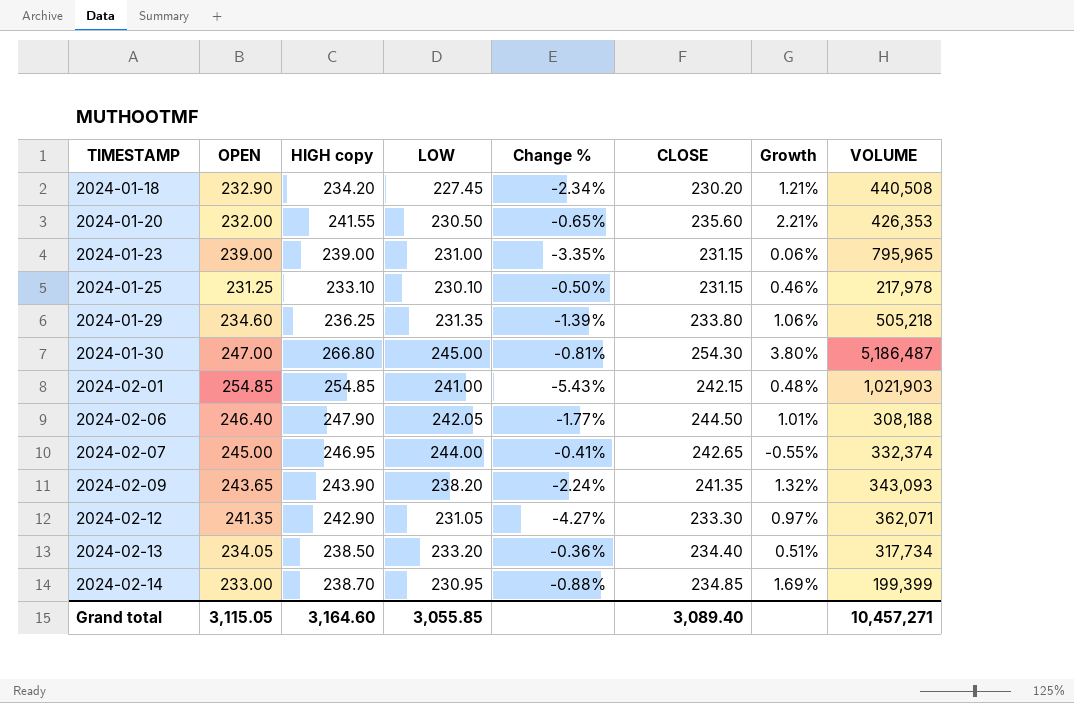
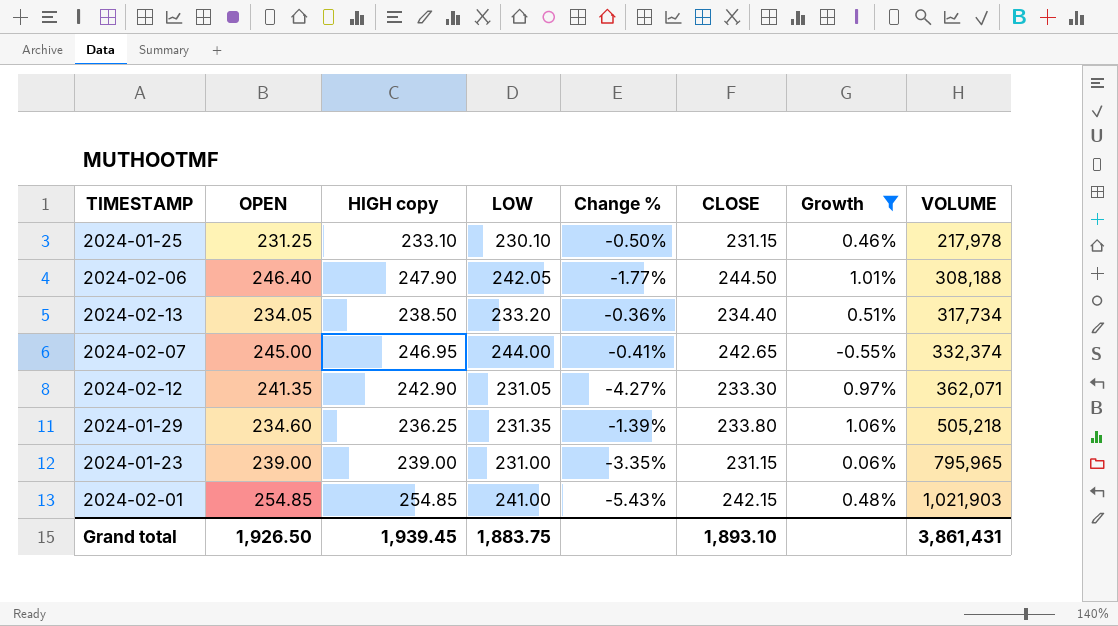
filter: none -> Growth <= 1.06%
row order: TIMESTAMP ascending -> VOLUME ascending
Grand total | OPEN: 3,115.05 -> 1,926.50
Grand total | HIGH copy: 3,164.60 -> 1,939.45
Grand total | LOW: 3,055.85 -> 1,883.75
Grand total | CLOSE: 3,089.40 -> 1,893.10
Grand total | VOLUME: 10,457,271 -> 3,861,431

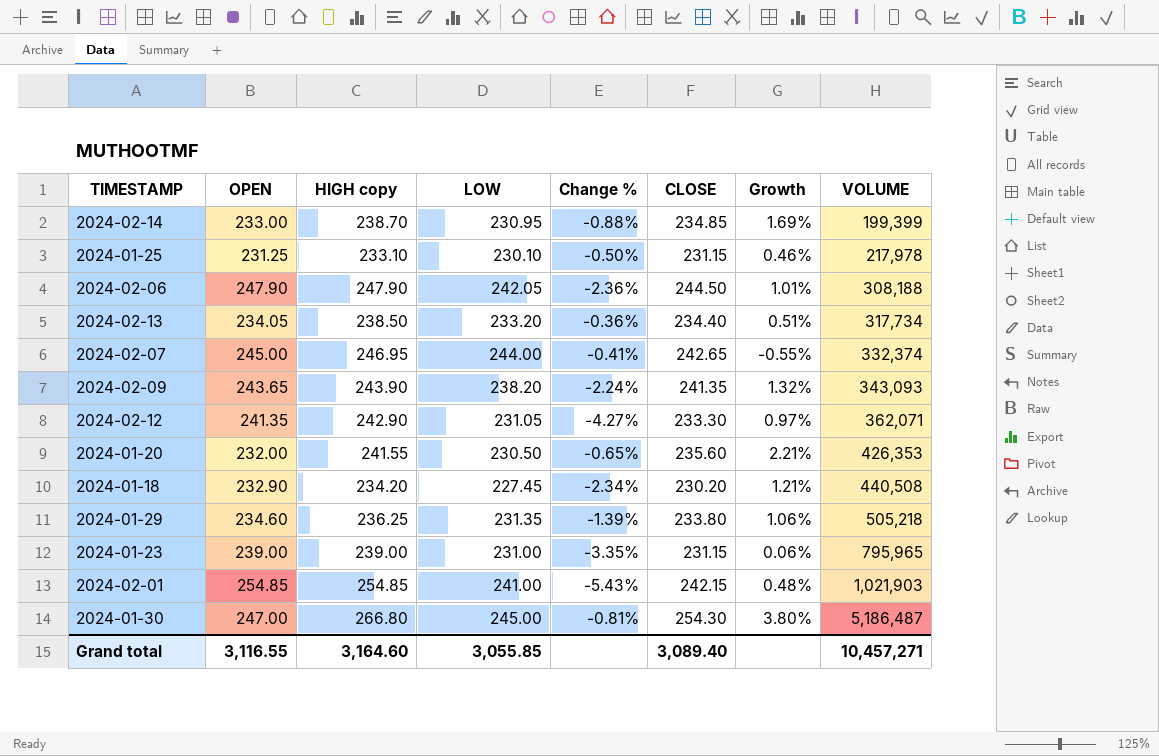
filter: Growth <= 1.06% -> none
2024-02-06 | OPEN: 246.40 -> 247.90
2024-02-06 | Change %: -1.77% -> -2.36%
Grand total | OPEN: 1,926.50 -> 3,116.55
Grand total | HIGH copy: 1,939.45 -> 3,164.60
Grand total | LOW: 1,883.75 -> 3,055.85
Grand total | CLOSE: 1,893.10 -> 3,089.40
Grand total | VOLUME: 3,861,431 -> 10,457,271

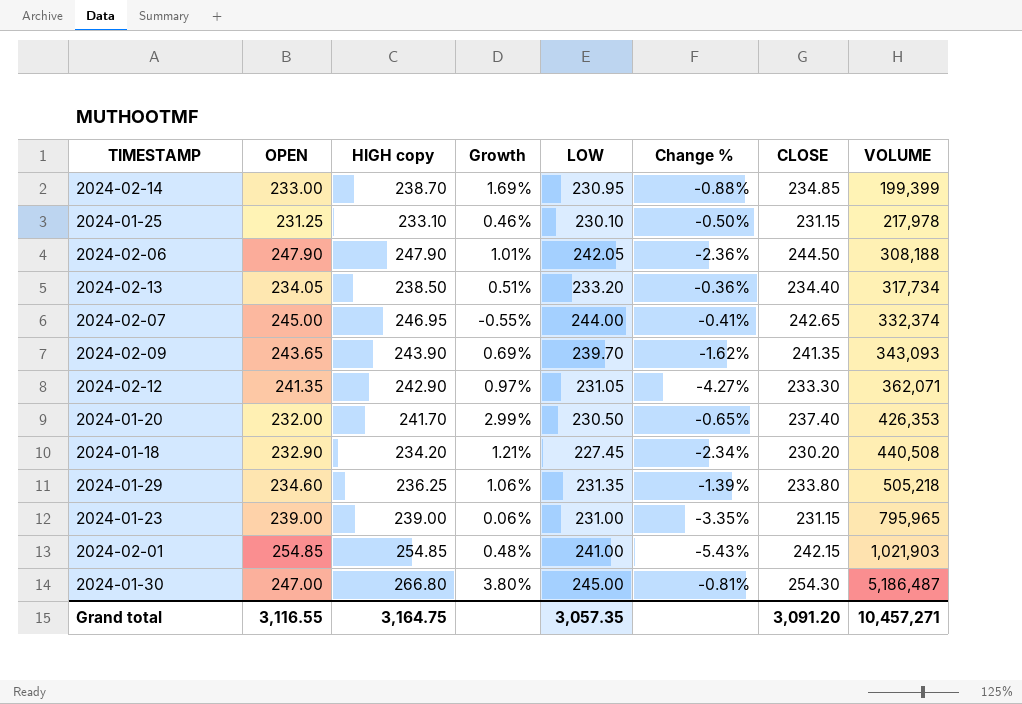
column Growth | position: 7 -> 4
2024-02-09 | Growth: 1.32% -> 0.69%
2024-02-09 | LOW: 238.20 -> 239.70
2024-02-09 | Change %: -2.24% -> -1.62%
2024-01-20 | HIGH copy: 241.55 -> 241.70
2024-01-20 | Growth: 2.21% -> 2.99%
2024-01-20 | CLOSE: 235.60 -> 237.40
Grand total | HIGH copy: 3,164.60 -> 3,164.75
Grand total | LOW: 3,055.85 -> 3,057.35
Grand total | CLOSE: 3,089.40 -> 3,091.20

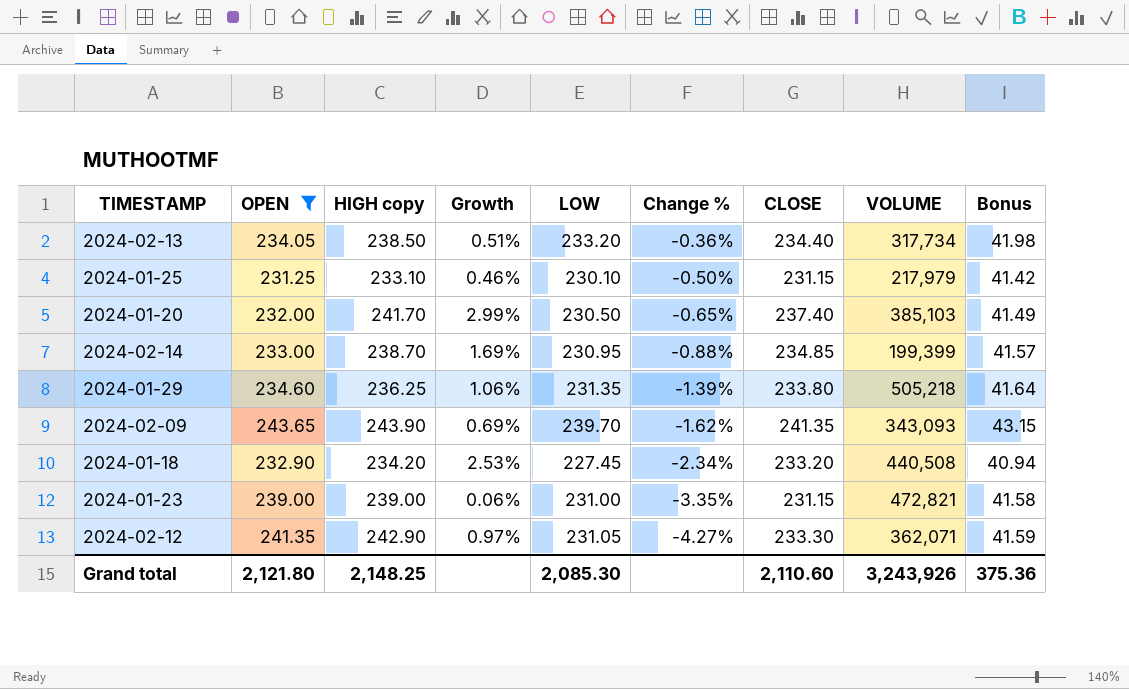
filter: none -> OPEN <= 243.65
row order: VOLUME ascending -> Change % descending
column Bonus | formula: none -> [LOW] * 0.18
2024-01-25 | VOLUME: 217,978 -> 217,979
2024-01-20 | VOLUME: 426,353 -> 385,103
2024-01-18 | Growth: 1.21% -> 2.53%
2024-01-18 | CLOSE: 230.20 -> 233.20
2024-01-23 | VOLUME: 795,965 -> 472,821
Grand total | OPEN: 3,116.55 -> 2,121.80
Grand total | HIGH copy: 3,164.75 -> 2,148.25
Grand total | LOW: 3,057.35 -> 2,085.30
Grand total | CLOSE: 3,091.20 -> 2,110.60
Grand total | VOLUME: 10,457,271 -> 3,243,926

